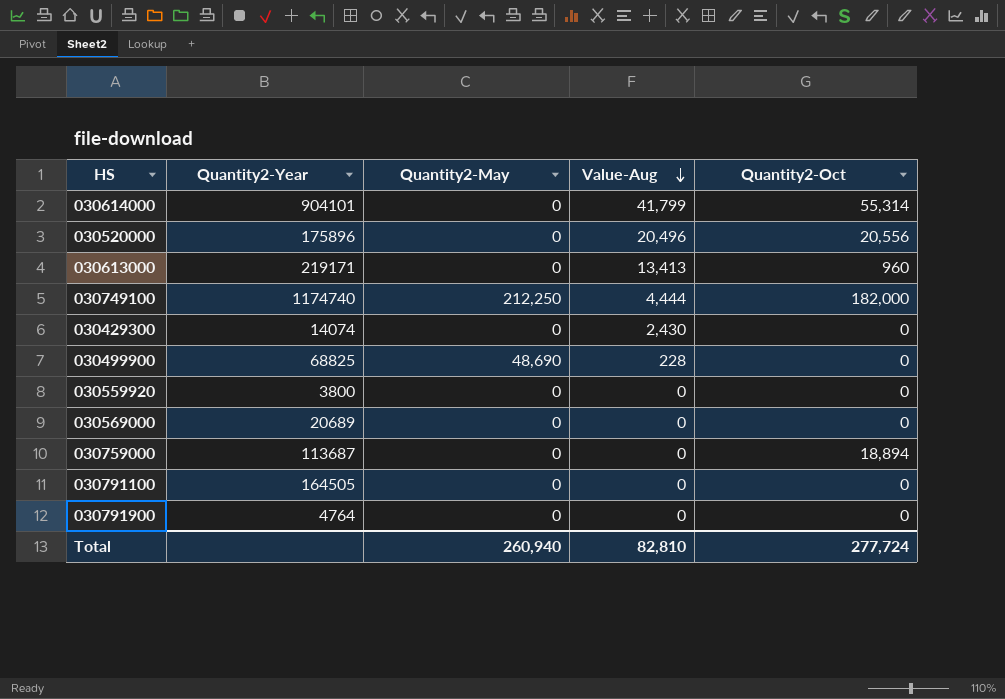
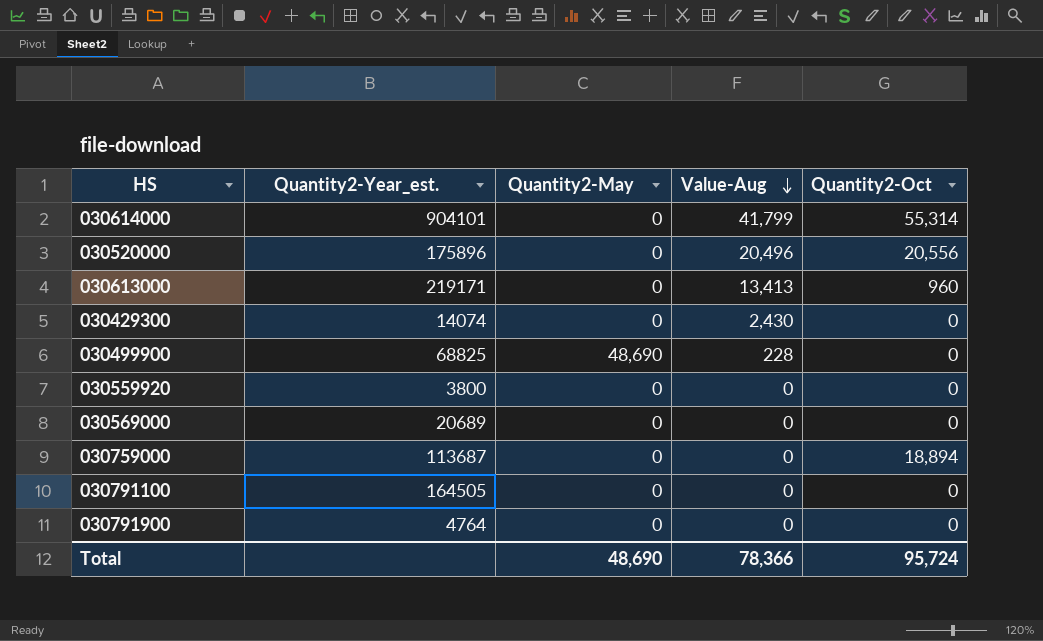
column name: Quantity2-Year -> Quantity2-Year_est.
row 030749100: 1174740 | 212,250 | 4,444 | 182,000 -> none
Total | Quantity2-May: 260,940 -> 48,690
Total | Value-Aug: 82,810 -> 78,366
Total | Quantity2-Oct: 277,724 -> 95,724

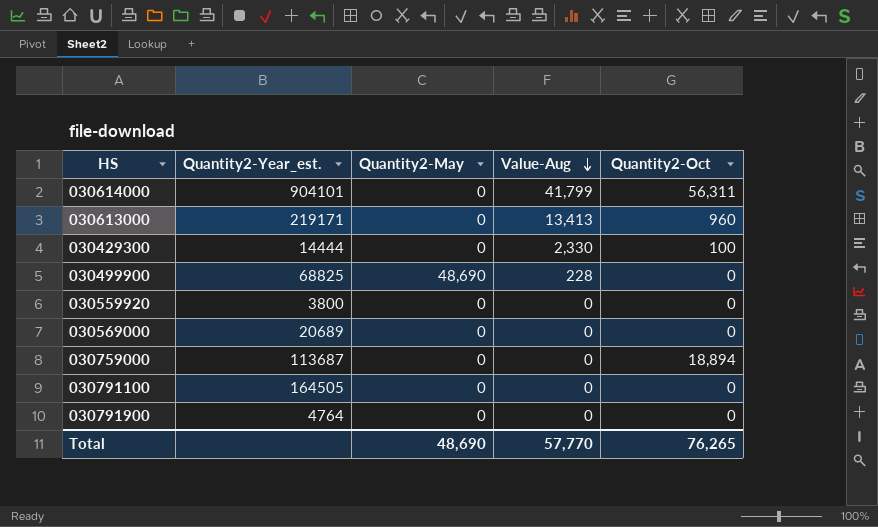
row 030520000: 175896 | 0 | 20,496 | 20,556 -> none
030614000 | Quantity2-Oct: 55,314 -> 56,311
030429300 | Quantity2-Year_est.: 14074 -> 14444
030429300 | Value-Aug: 2,430 -> 2,330
030429300 | Quantity2-Oct: 0 -> 100
Total | Value-Aug: 78,366 -> 57,770
Total | Quantity2-Oct: 95,724 -> 76,265

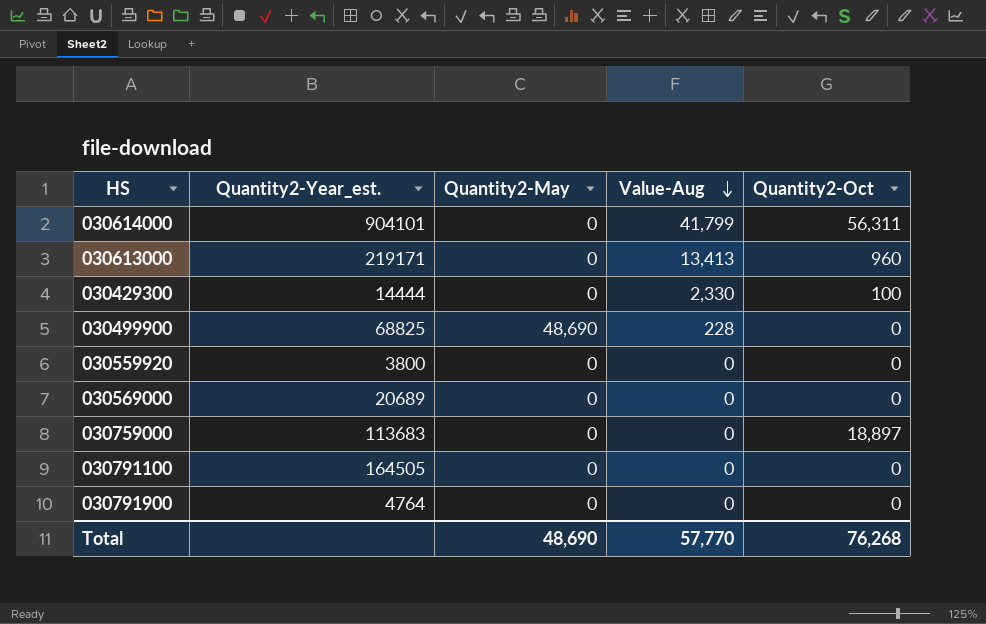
030759000 | Quantity2-Year_est.: 113687 -> 113683
030759000 | Quantity2-Oct: 18,894 -> 18,897
Total | Quantity2-Oct: 76,265 -> 76,268

